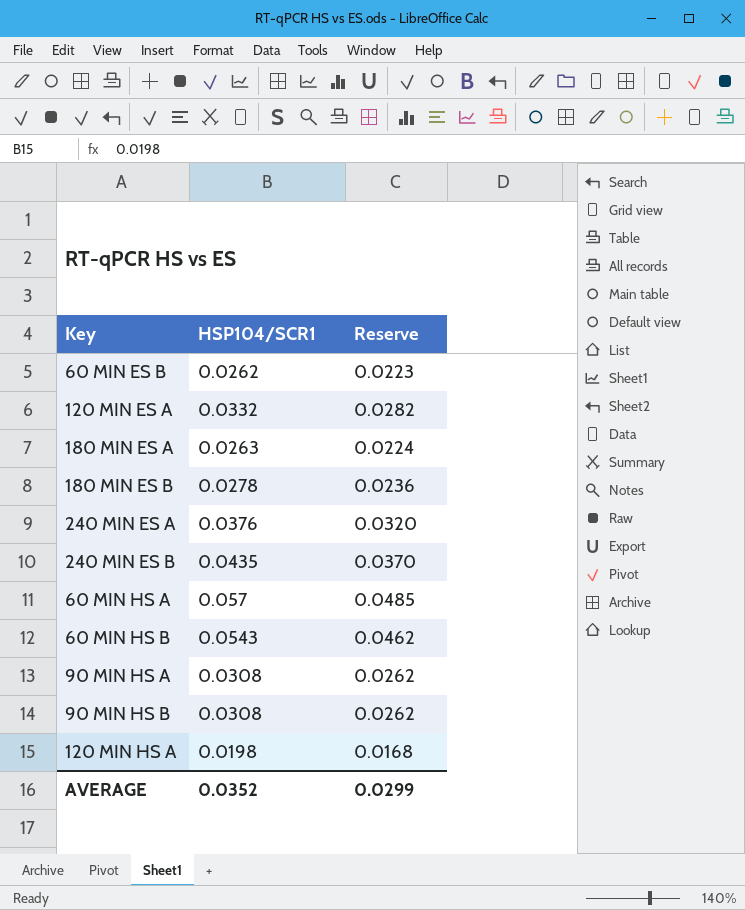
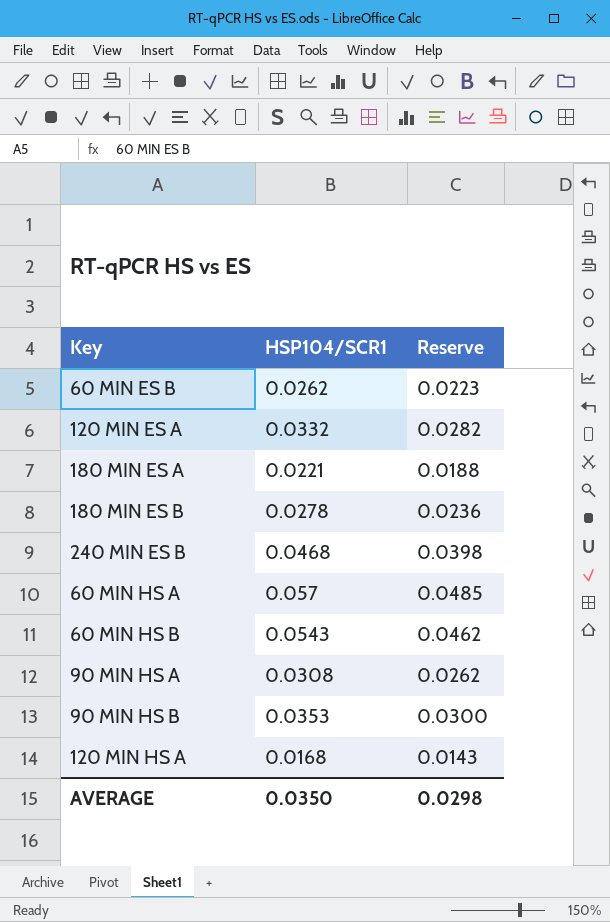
row 240 MIN ES A: 0.0376 | 0.0320 -> none
180 MIN ES A | HSP104/SCR1: 0.0263 -> 0.0221
180 MIN ES A | Reserve: 0.0224 -> 0.0188
240 MIN ES B | HSP104/SCR1: 0.0435 -> 0.0468
240 MIN ES B | Reserve: 0.0370 -> 0.0398
90 MIN HS B | HSP104/SCR1: 0.0308 -> 0.0353
90 MIN HS B | Reserve: 0.0262 -> 0.0300
120 MIN HS A | HSP104/SCR1: 0.0198 -> 0.0168
120 MIN HS A | Reserve: 0.0168 -> 0.0143
AVERAGE | HSP104/SCR1: 0.0352 -> 0.0350
AVERAGE | Reserve: 0.0299 -> 0.0298

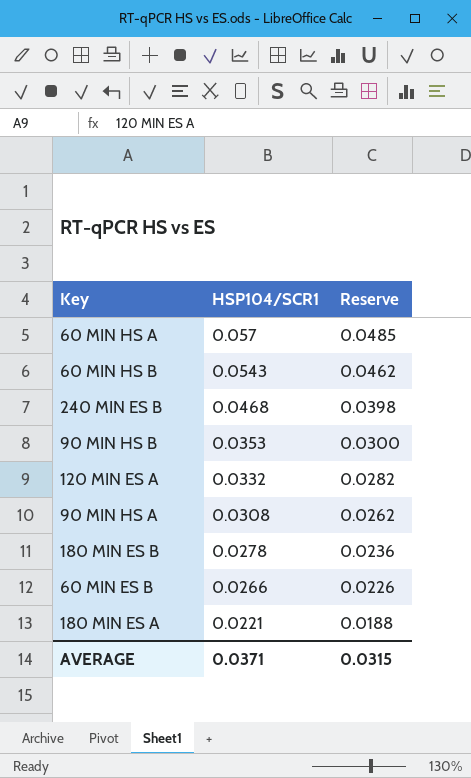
row order: none -> HSP104/SCR1 descending
row 120 MIN HS A: 0.0168 | 0.0143 -> none
60 MIN ES B | HSP104/SCR1: 0.0262 -> 0.0266
60 MIN ES B | Reserve: 0.0223 -> 0.0226
AVERAGE | HSP104/SCR1: 0.0350 -> 0.0371
AVERAGE | Reserve: 0.0298 -> 0.0315

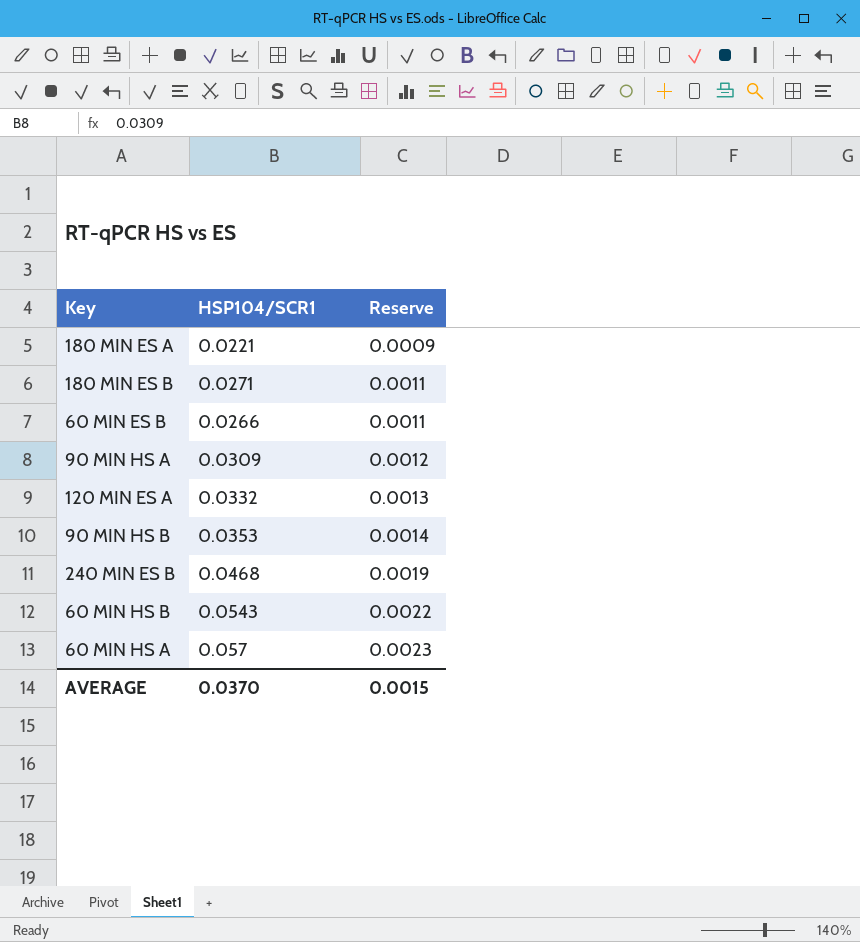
row order: HSP104/SCR1 descending -> Reserve ascending
column Reserve | formula: [HSP104/SCR1] * 0.85 -> [HSP104/SCR1] * 0.04
180 MIN ES B | HSP104/SCR1: 0.0278 -> 0.0271
90 MIN HS A | HSP104/SCR1: 0.0308 -> 0.0309
AVERAGE | HSP104/SCR1: 0.0371 -> 0.0370
AVERAGE | Reserve: 0.0315 -> 0.0015

